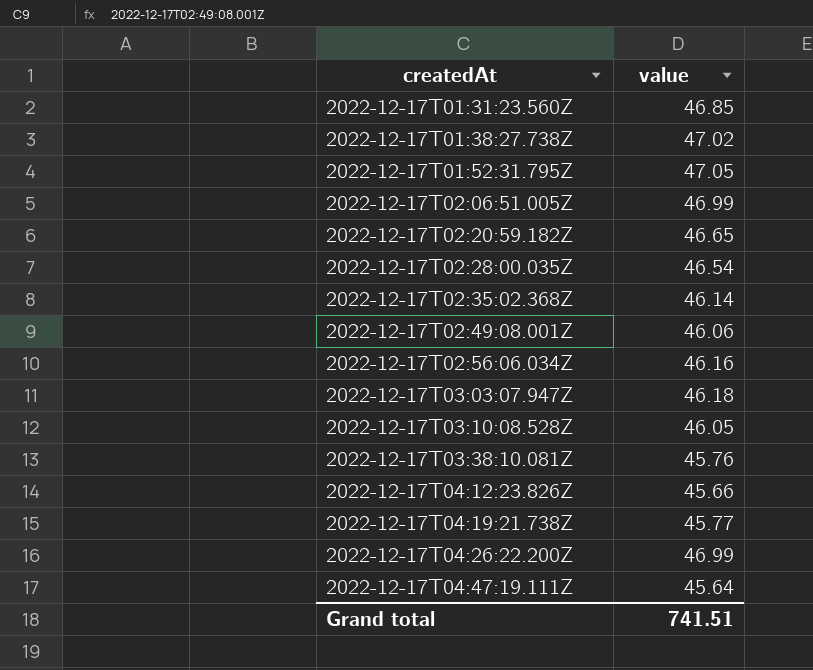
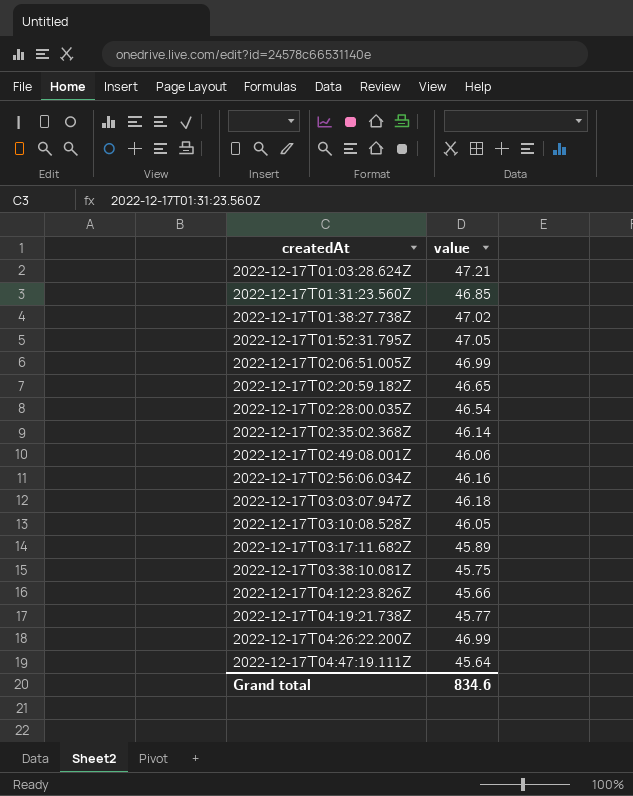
row 2022-12-17T01:03:28.624Z: none -> 47.21
row 2022-12-17T03:17:11.682Z: none -> 45.89
2022-12-17T03:38:10.081Z | value: 45.76 -> 45.75
Grand total | value: 741.51 -> 834.6

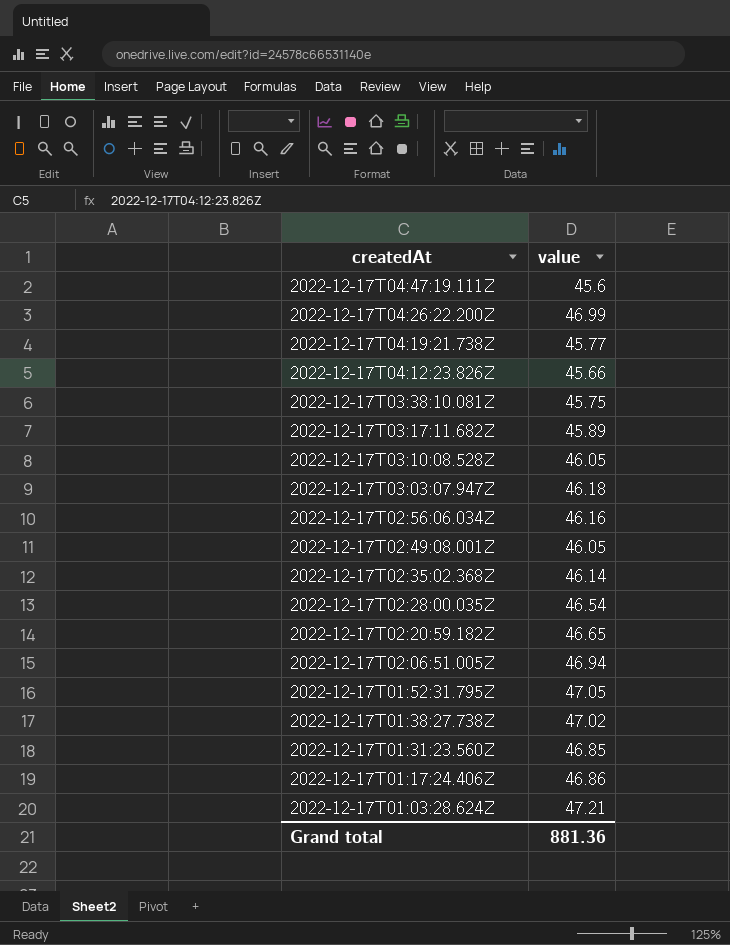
row order: createdAt ascending -> createdAt descending
2022-12-17T04:47:19.111Z | value: 45.64 -> 45.6
2022-12-17T02:49:08.001Z | value: 46.06 -> 46.05
2022-12-17T02:06:51.005Z | value: 46.99 -> 46.94
row 2022-12-17T01:17:24.406Z: none -> 46.86
Grand total | value: 834.6 -> 881.36

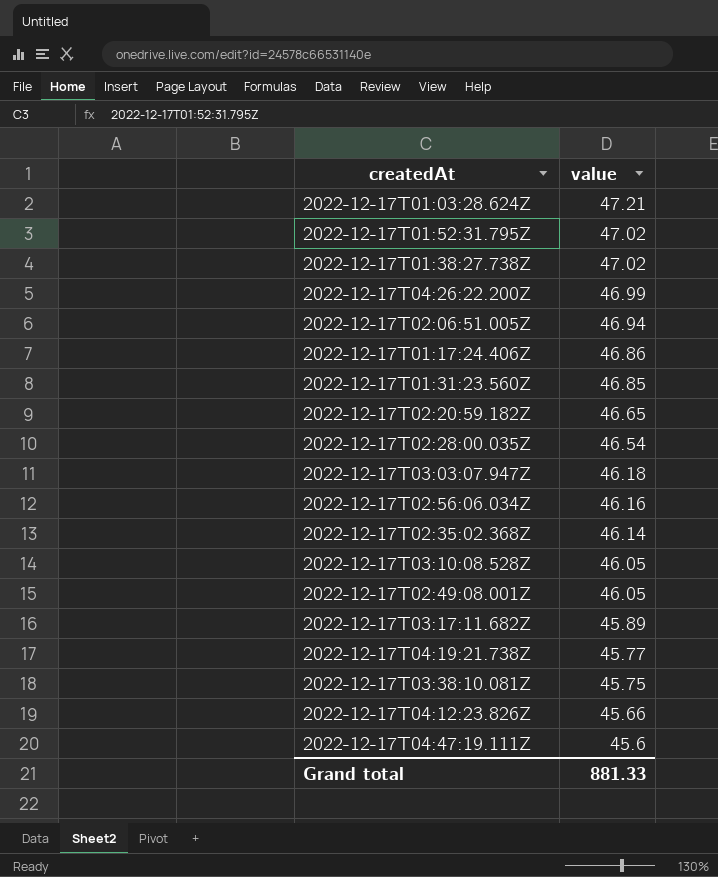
row order: createdAt descending -> value descending
2022-12-17T01:52:31.795Z | value: 47.05 -> 47.02
Grand total | value: 881.36 -> 881.33

